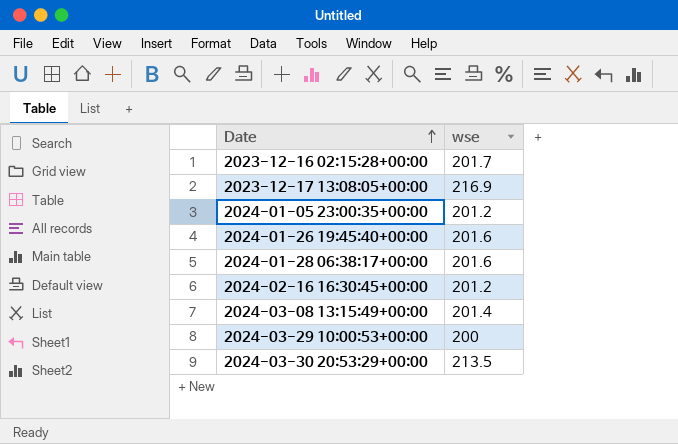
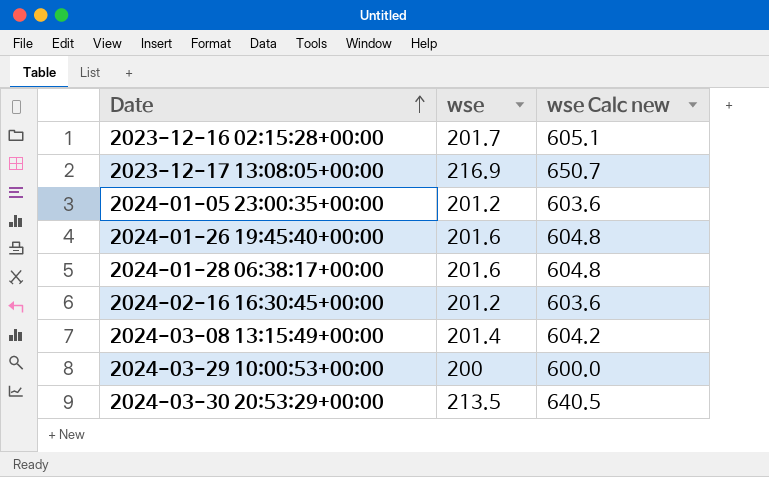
column wse Calc new | formula: none -> [wse] * 3

